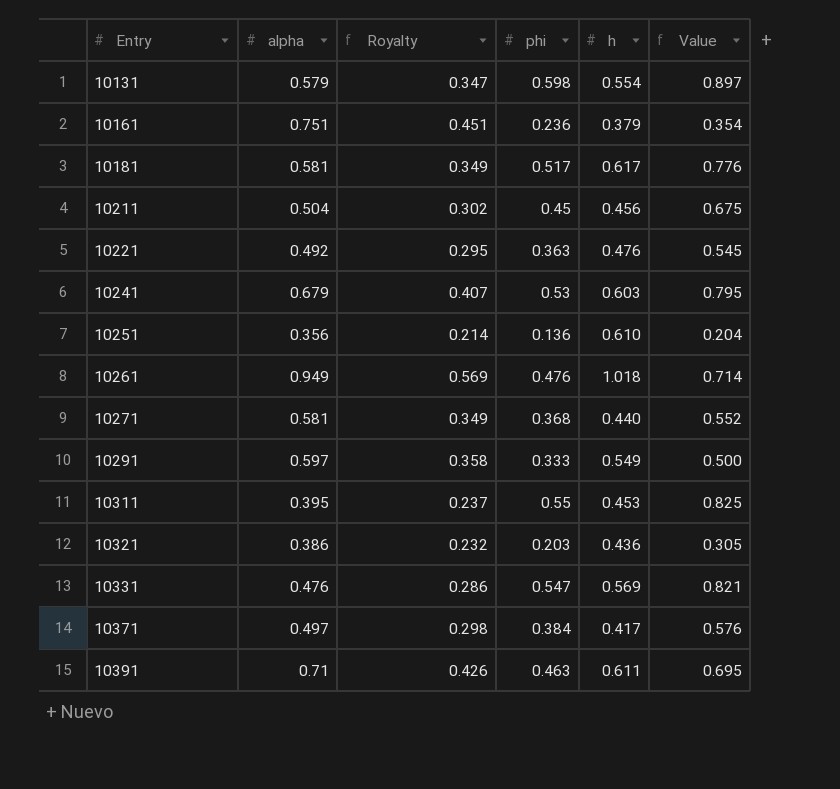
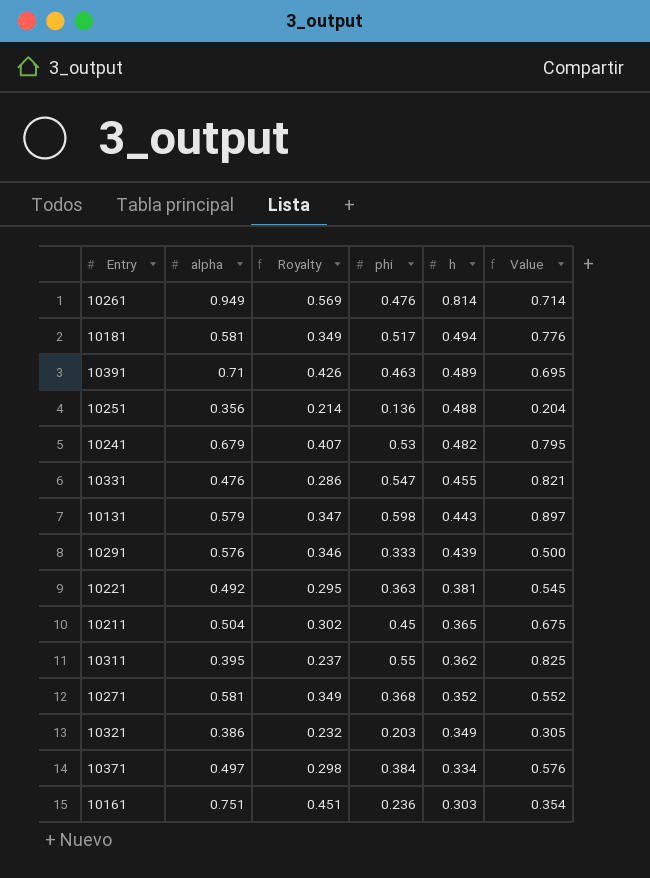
row order: Entry ascending -> h descending
10261 | h: 1.018 -> 0.814
10181 | h: 0.617 -> 0.494
10391 | h: 0.611 -> 0.489
10251 | h: 0.610 -> 0.488
10241 | h: 0.603 -> 0.482
10331 | h: 0.569 -> 0.455
10131 | h: 0.554 -> 0.443
10291 | alpha: 0.597 -> 0.576
10291 | Royalty: 0.358 -> 0.346
10291 | h: 0.549 -> 0.439
10221 | h: 0.476 -> 0.381
10211 | h: 0.456 -> 0.365
10311 | h: 0.453 -> 0.362
10271 | h: 0.440 -> 0.352
10321 | h: 0.436 -> 0.349
10371 | h: 0.417 -> 0.334
10161 | h: 0.379 -> 0.303

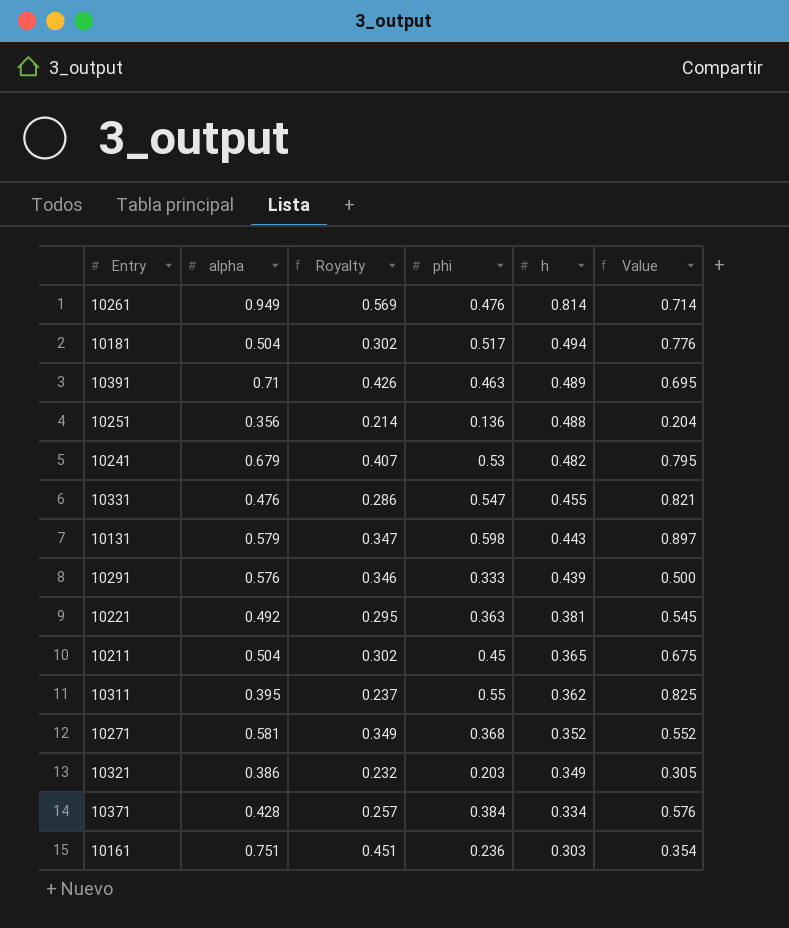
10181 | alpha: 0.581 -> 0.504
10181 | Royalty: 0.349 -> 0.302
10371 | alpha: 0.497 -> 0.428
10371 | Royalty: 0.298 -> 0.257

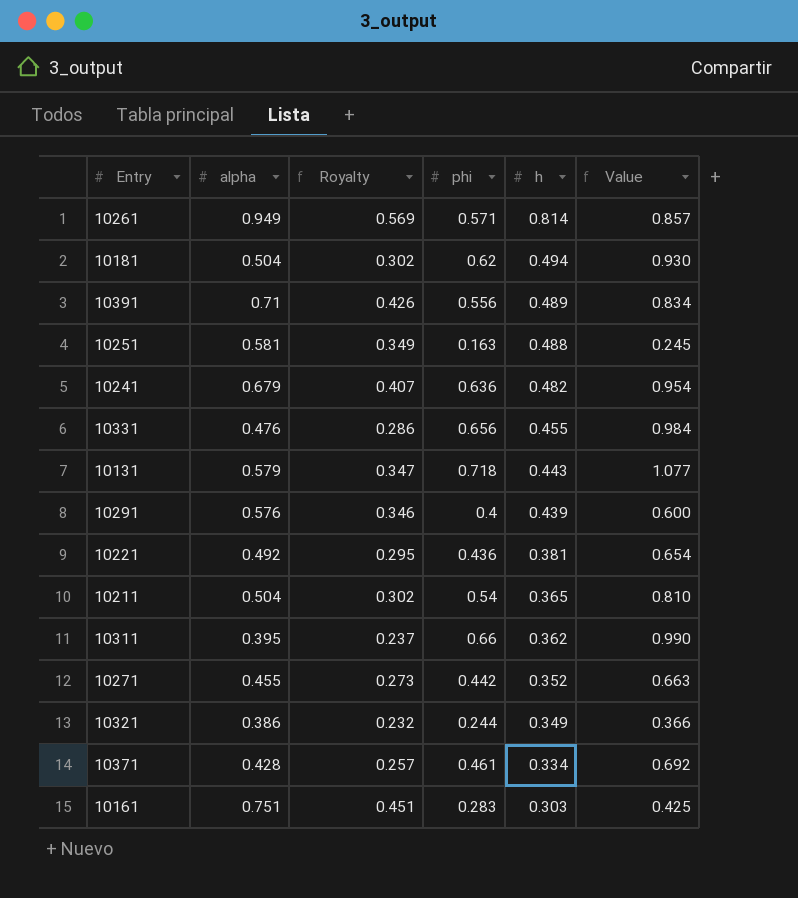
10261 | phi: 0.476 -> 0.571
10261 | Value: 0.714 -> 0.857
10181 | phi: 0.517 -> 0.62
10181 | Value: 0.776 -> 0.930
10391 | phi: 0.463 -> 0.556
10391 | Value: 0.695 -> 0.834
10251 | alpha: 0.356 -> 0.581
10251 | Royalty: 0.214 -> 0.349
10251 | phi: 0.136 -> 0.163
10251 | Value: 0.204 -> 0.245
10241 | phi: 0.53 -> 0.636
10241 | Value: 0.795 -> 0.954
10331 | phi: 0.547 -> 0.656
10331 | Value: 0.821 -> 0.984
10131 | phi: 0.598 -> 0.718
10131 | Value: 0.897 -> 1.077
10291 | phi: 0.333 -> 0.4
10291 | Value: 0.500 -> 0.600
10221 | phi: 0.363 -> 0.436
10221 | Value: 0.545 -> 0.654
10211 | phi: 0.45 -> 0.54
10211 | Value: 0.675 -> 0.810
10311 | phi: 0.55 -> 0.66
10311 | Value: 0.825 -> 0.990
10271 | alpha: 0.581 -> 0.455
10271 | Royalty: 0.349 -> 0.273
10271 | phi: 0.368 -> 0.442
10271 | Value: 0.552 -> 0.663
10321 | phi: 0.203 -> 0.244
10321 | Value: 0.305 -> 0.366
10371 | phi: 0.384 -> 0.461
10371 | Value: 0.576 -> 0.692
10161 | phi: 0.236 -> 0.283
10161 | Value: 0.354 -> 0.425

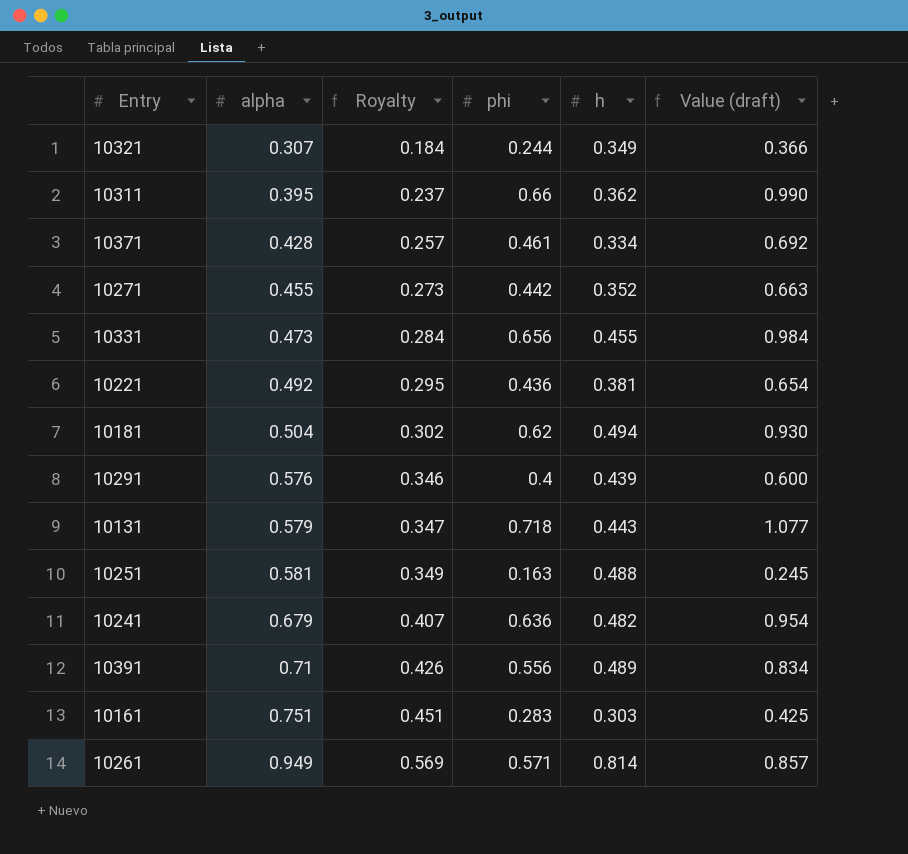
row order: h descending -> alpha ascending
column name: Value -> Value (draft)
row 10211: 0.504 | 0.302 | 0.54 | 0.365 | 0.810 -> none
10321 | alpha: 0.386 -> 0.307
10321 | Royalty: 0.232 -> 0.184
10331 | alpha: 0.476 -> 0.473
10331 | Royalty: 0.286 -> 0.284

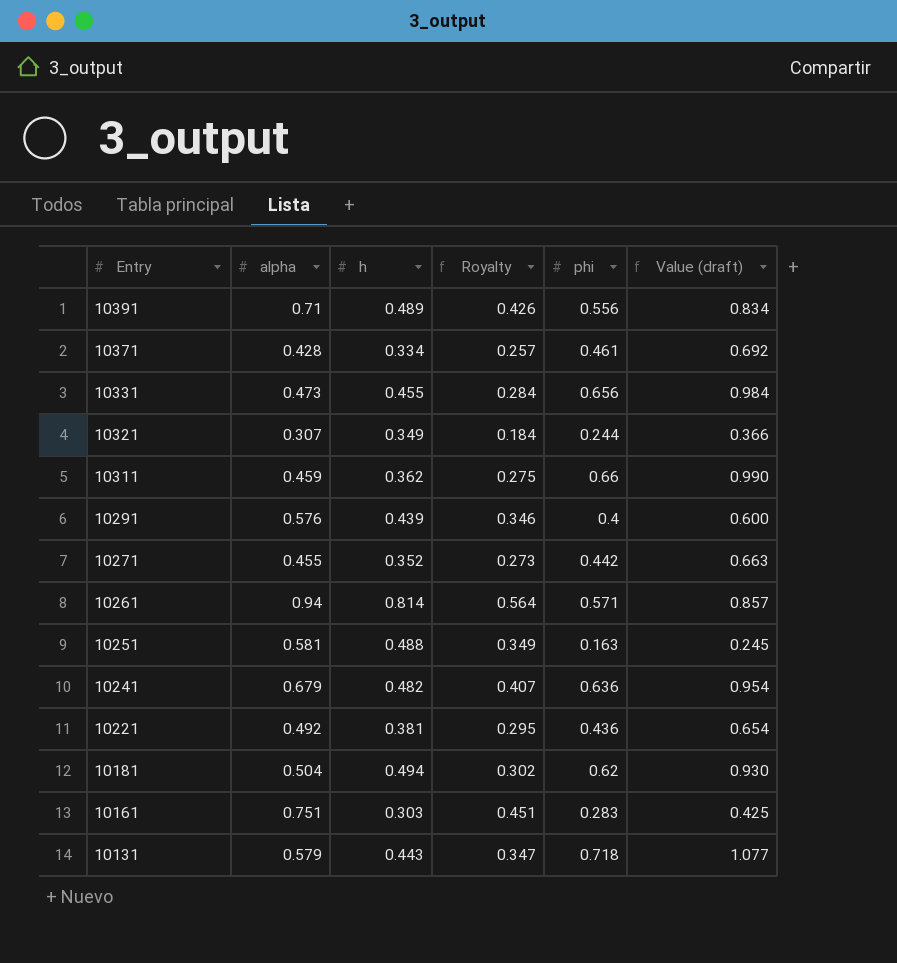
row order: alpha ascending -> Entry descending
column h | position: 5 -> 3
10311 | alpha: 0.395 -> 0.459
10311 | Royalty: 0.237 -> 0.275
10261 | alpha: 0.949 -> 0.94
10261 | Royalty: 0.569 -> 0.564

